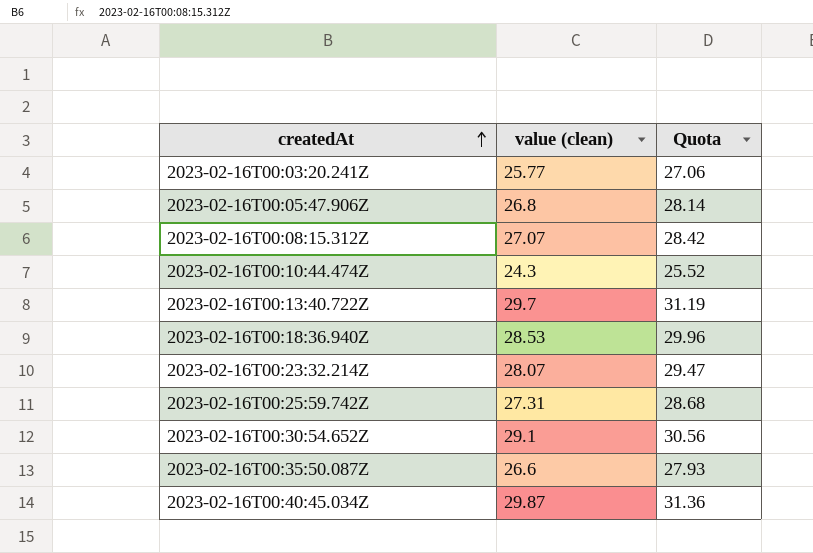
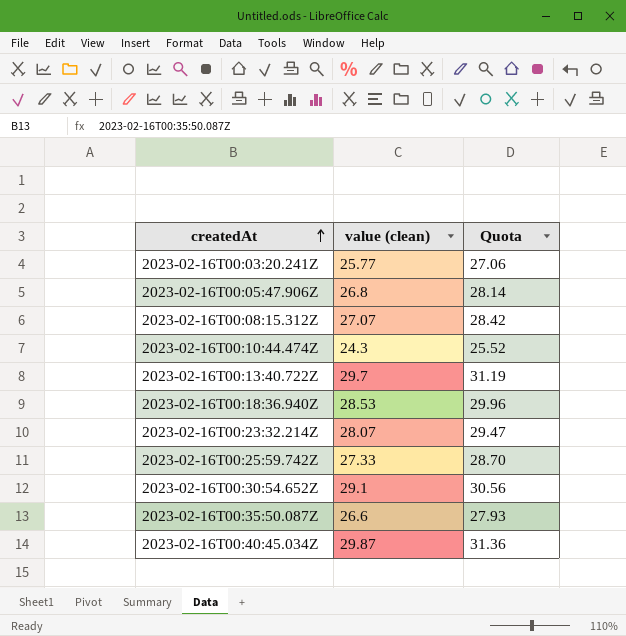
2023-02-16T00:25:59.742Z | value (clean): 27.31 -> 27.33
2023-02-16T00:25:59.742Z | Quota: 28.68 -> 28.70

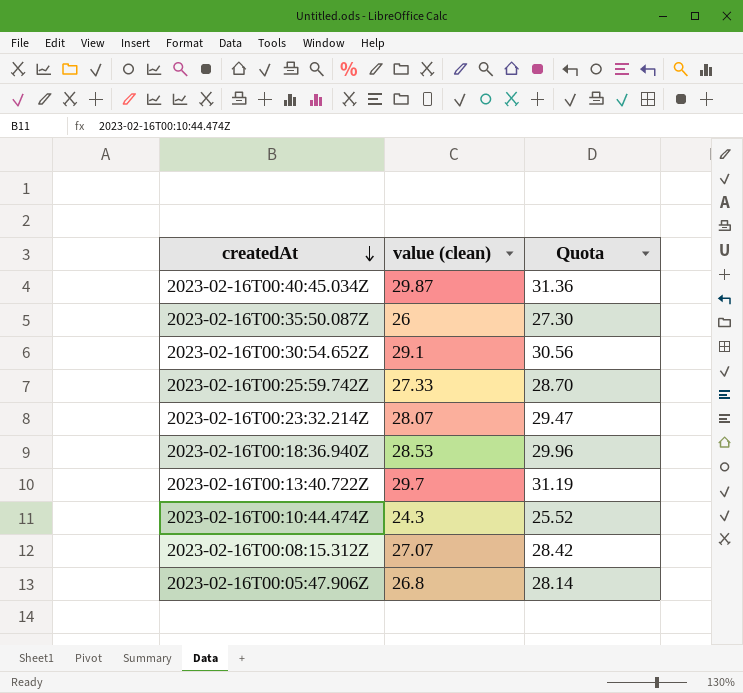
row order: createdAt ascending -> createdAt descending
row 2023-02-16T00:03:20.241Z: 25.77 | 27.06 -> none
2023-02-16T00:35:50.087Z | value (clean): 26.6 -> 26
2023-02-16T00:35:50.087Z | Quota: 27.93 -> 27.30

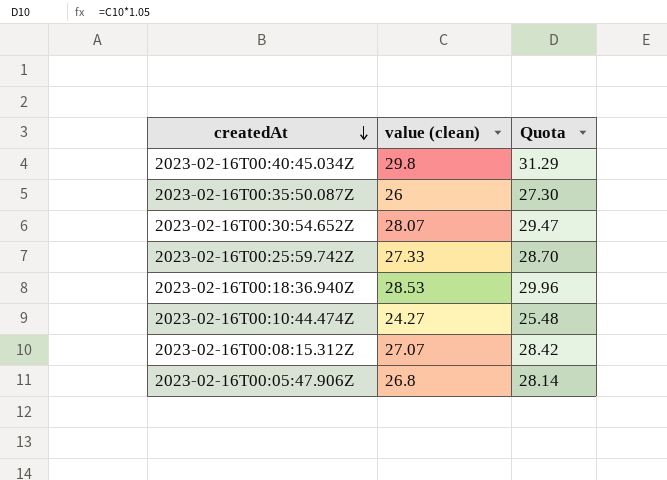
row 2023-02-16T00:23:32.214Z: 28.07 | 29.47 -> none
row 2023-02-16T00:13:40.722Z: 29.7 | 31.19 -> none
2023-02-16T00:40:45.034Z | value (clean): 29.87 -> 29.8
2023-02-16T00:40:45.034Z | Quota: 31.36 -> 31.29
2023-02-16T00:30:54.652Z | value (clean): 29.1 -> 28.07
2023-02-16T00:30:54.652Z | Quota: 30.56 -> 29.47
2023-02-16T00:10:44.474Z | value (clean): 24.3 -> 24.27
2023-02-16T00:10:44.474Z | Quota: 25.52 -> 25.48

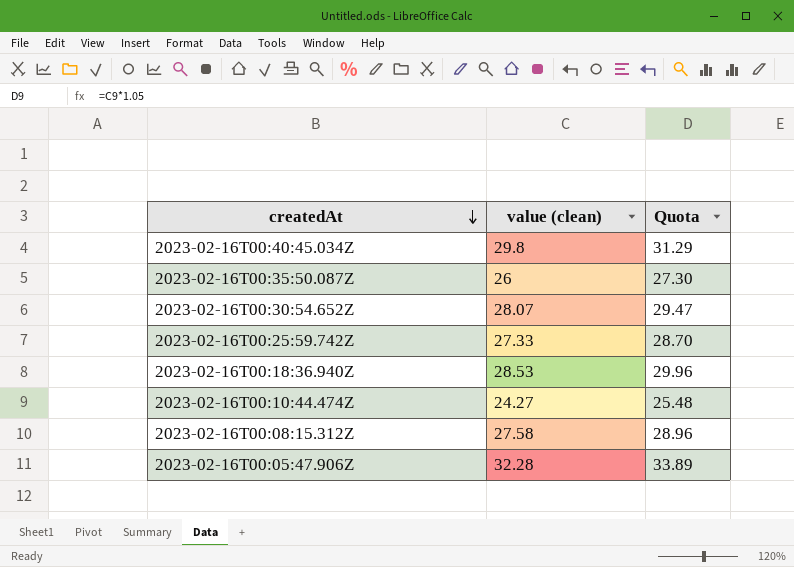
2023-02-16T00:08:15.312Z | value (clean): 27.07 -> 27.58
2023-02-16T00:08:15.312Z | Quota: 28.42 -> 28.96
2023-02-16T00:05:47.906Z | value (clean): 26.8 -> 32.28
2023-02-16T00:05:47.906Z | Quota: 28.14 -> 33.89

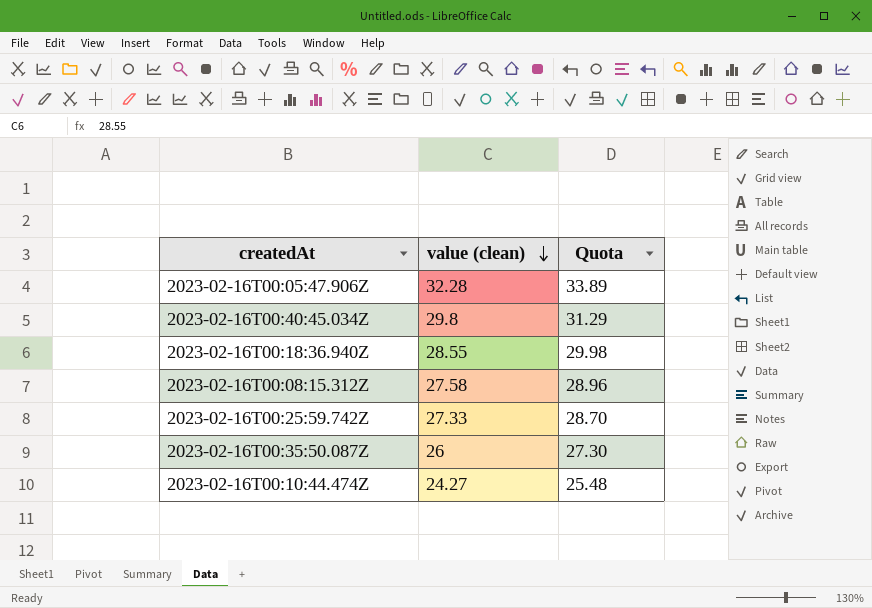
row order: createdAt descending -> value (clean) descending
row 2023-02-16T00:30:54.652Z: 28.07 | 29.47 -> none
2023-02-16T00:18:36.940Z | value (clean): 28.53 -> 28.55
2023-02-16T00:18:36.940Z | Quota: 29.96 -> 29.98

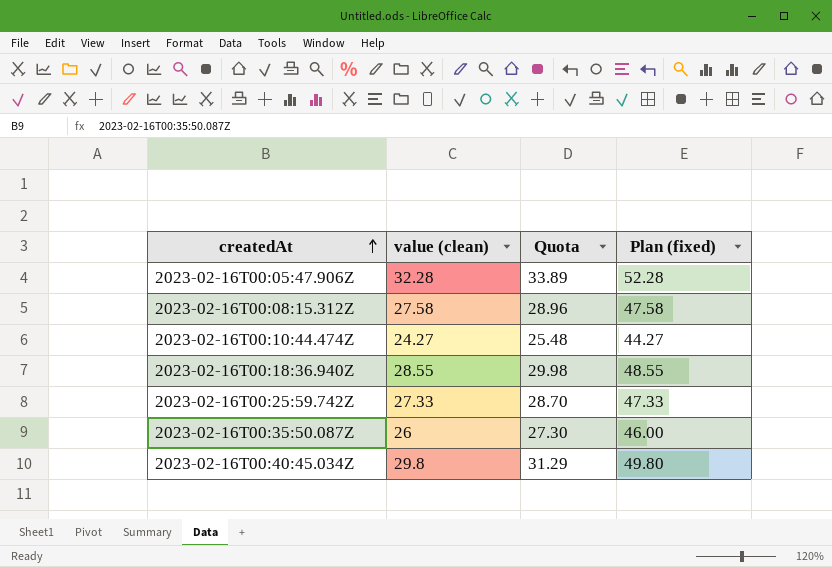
row order: value (clean) descending -> createdAt ascending
column Plan (fixed) | formula: none -> [value (clean)] + 20

